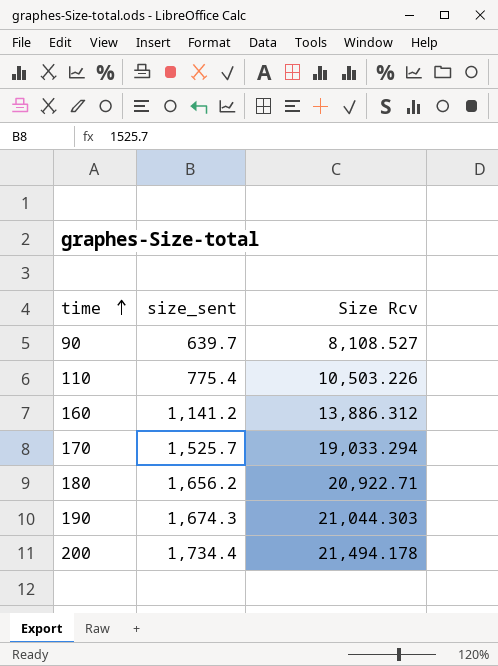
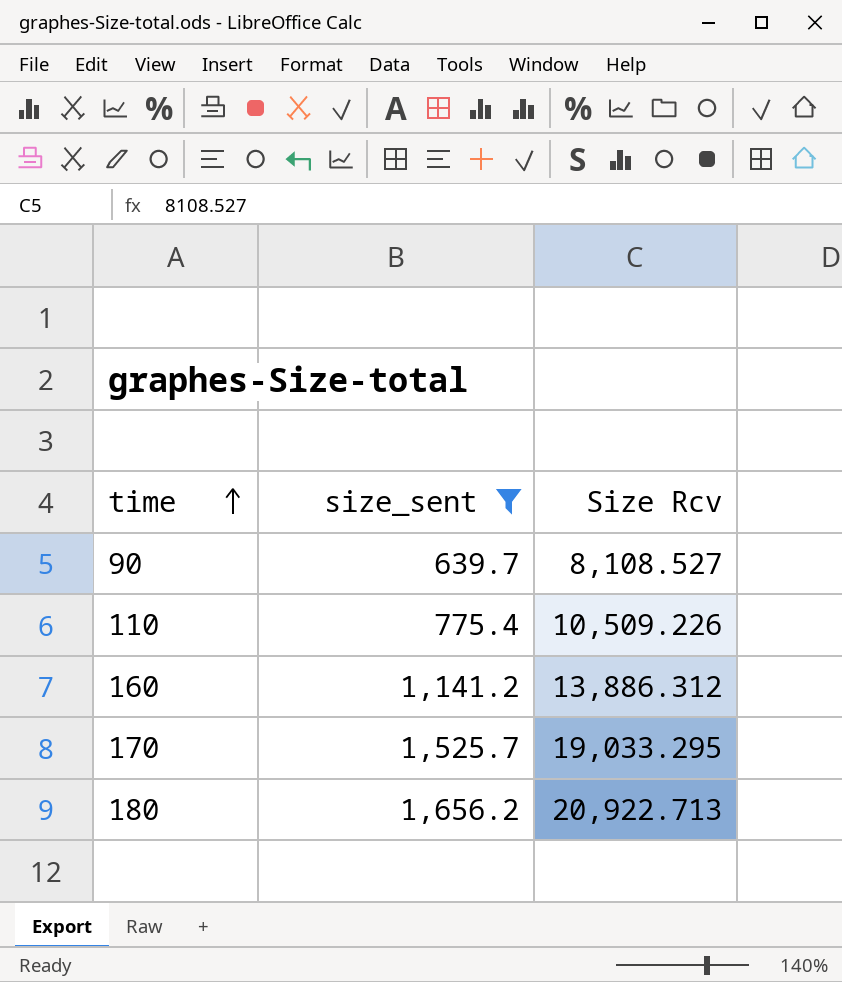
filter: none -> size_sent <= 1,656.2
110 | Size Rcv: 10,503.226 -> 10,509.226
170 | Size Rcv: 19,033.294 -> 19,033.295
180 | Size Rcv: 20,922.71 -> 20,922.713

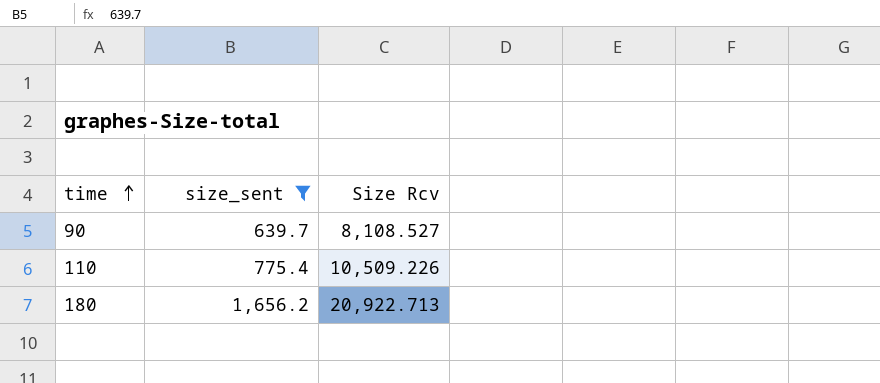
row 160: 1,141.2 | 13,886.312 -> none
row 170: 1,525.7 | 19,033.295 -> none

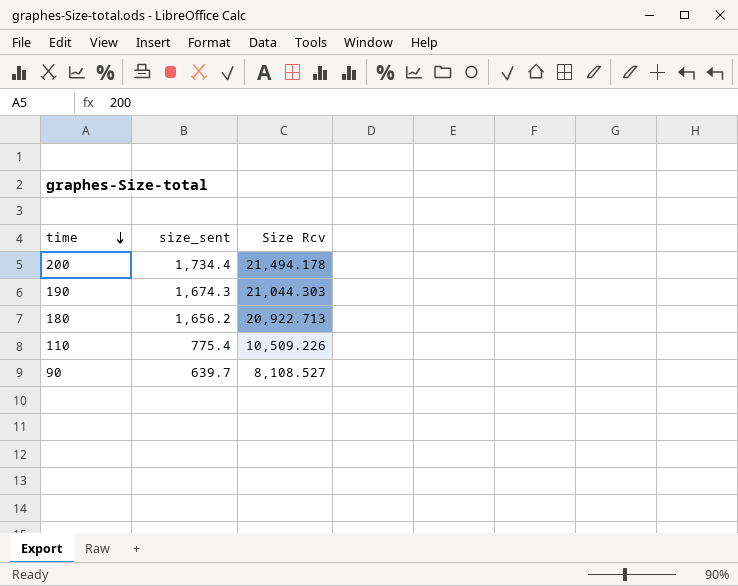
filter: size_sent <= 1,656.2 -> none
row order: time ascending -> time descending

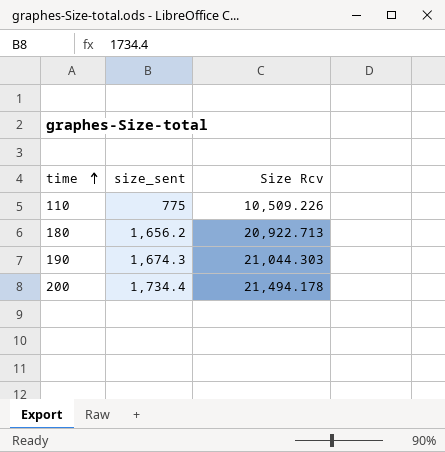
row order: time descending -> time ascending
row 90: 639.7 | 8,108.527 -> none
110 | size_sent: 775.4 -> 775

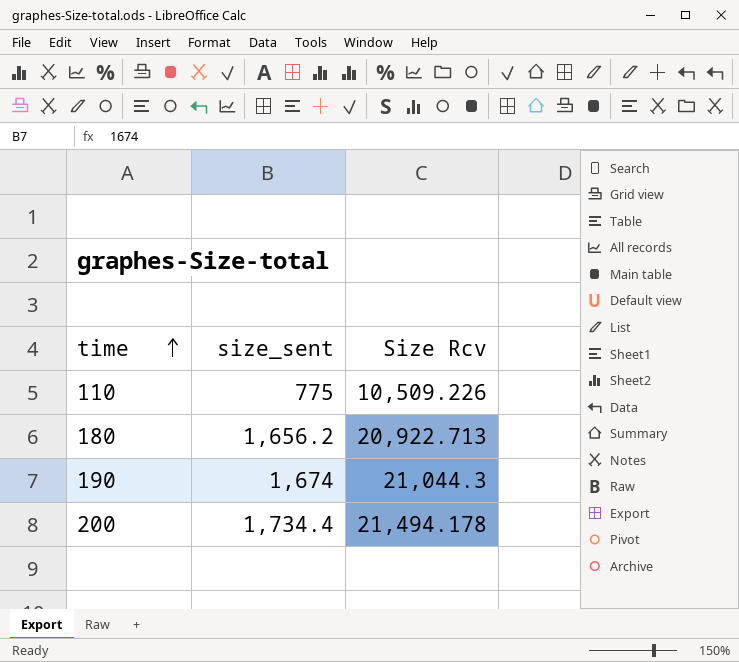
190 | size_sent: 1,674.3 -> 1,674
190 | Size Rcv: 21,044.303 -> 21,044.3

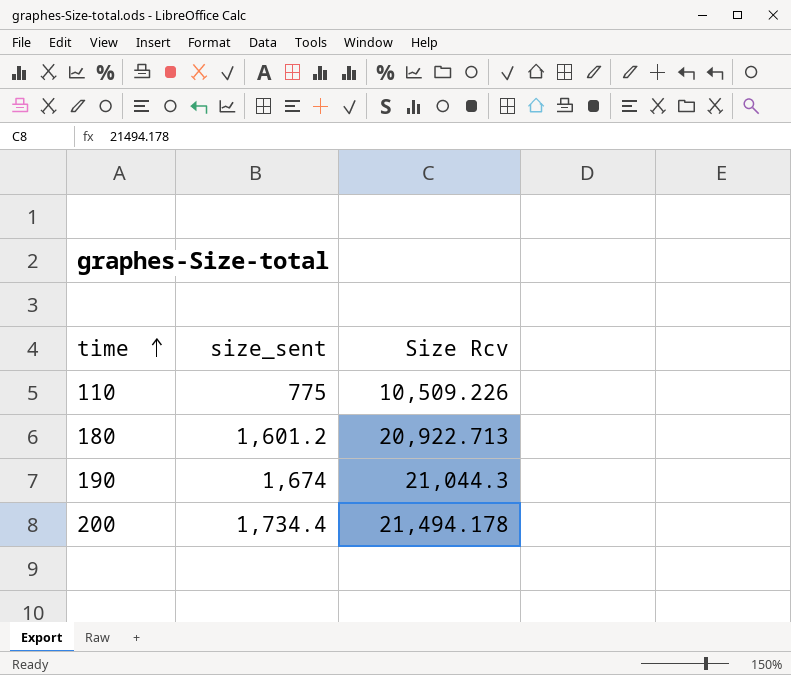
180 | size_sent: 1,656.2 -> 1,601.2

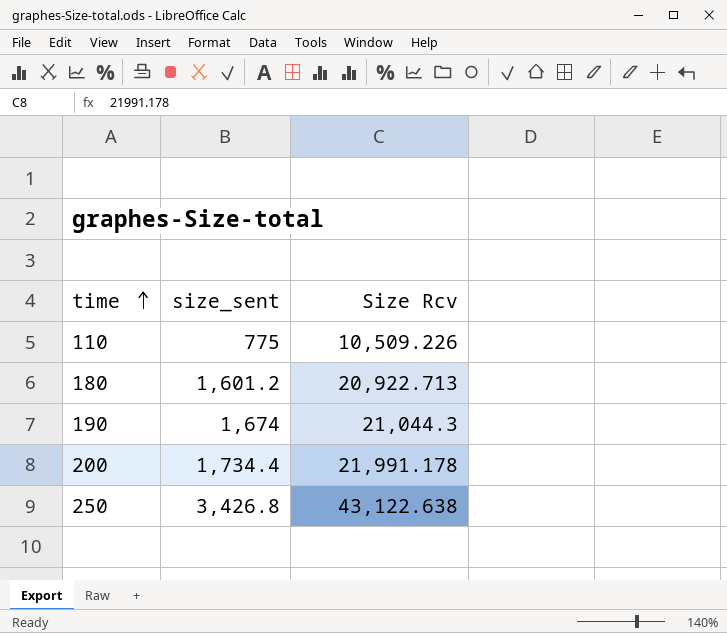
200 | Size Rcv: 21,494.178 -> 21,991.178
row 250: none -> 3,426.8 | 43,122.638

